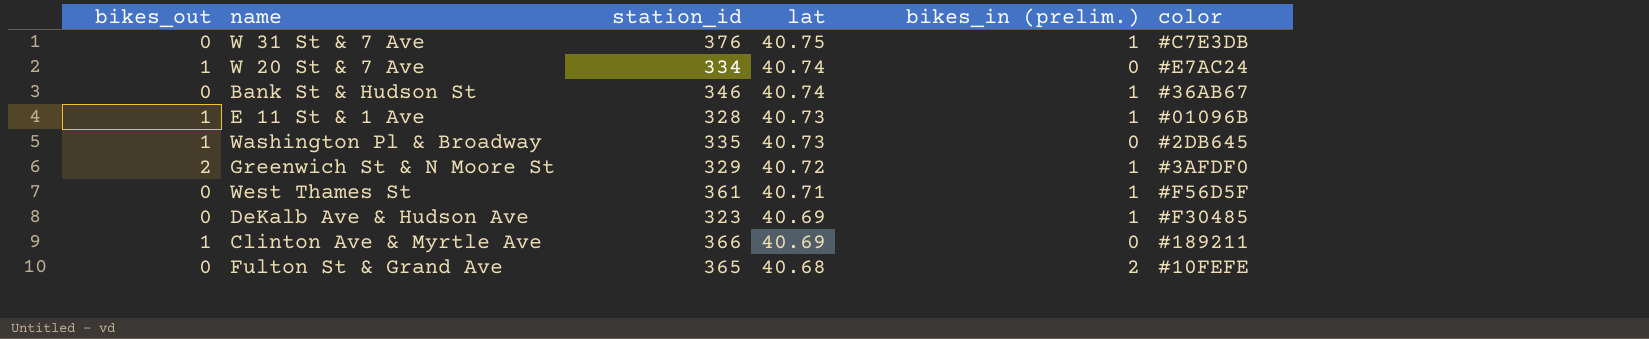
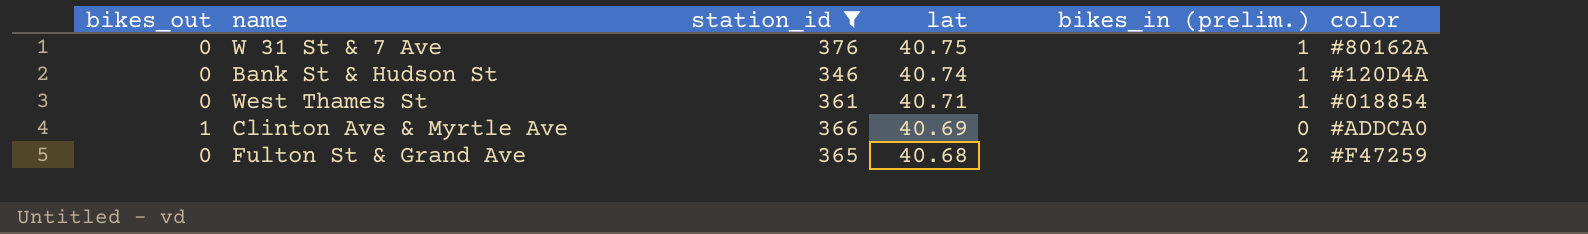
filter: none -> station_id >= 346
W 31 St & 7 Ave | color: #C7E3DB -> #80162A
Bank St & Hudson St | color: #36AB67 -> #120D4A
West Thames St | color: #F56D5F -> #018854
Clinton Ave & Myrtle Ave | color: #189211 -> #ADDCA0
Fulton St & Grand Ave | color: #10FEFE -> #F47259

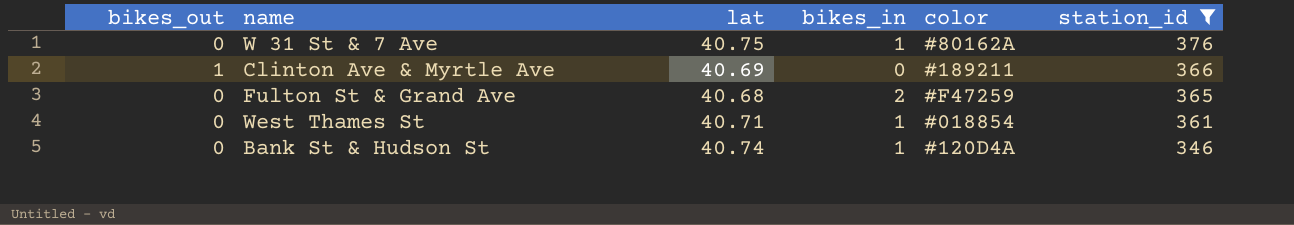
row order: lat descending -> station_id descending
column name: bikes_in (prelim.) -> bikes_in
column station_id | position: 3 -> 6
Clinton Ave & Myrtle Ave | color: #ADDCA0 -> #189211

